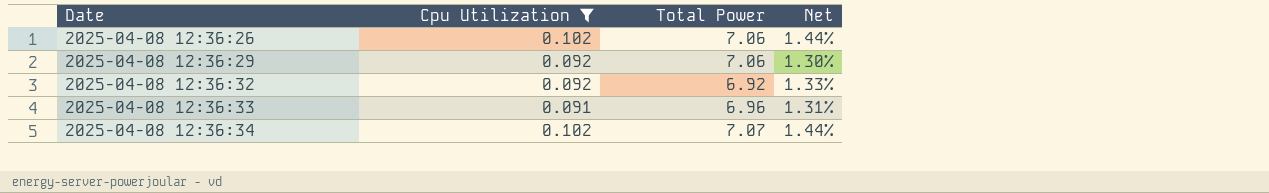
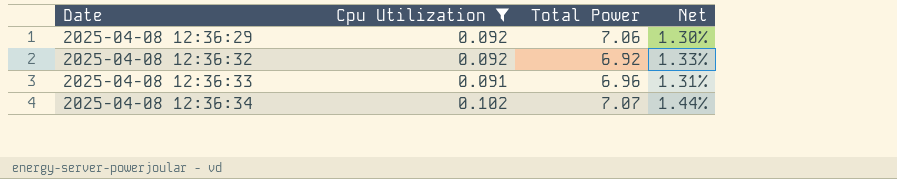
row 2025-04-08 12:36:26: 0.102 | 7.06 | 1.44% -> none

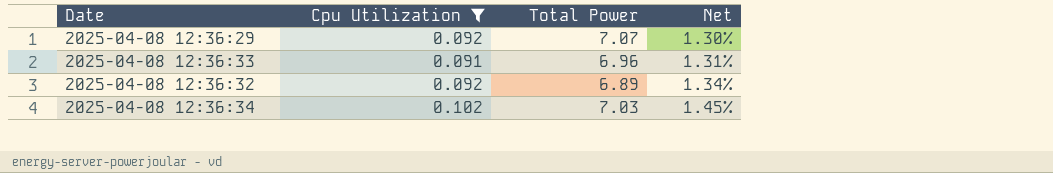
row order: Date ascending -> Net ascending
2025-04-08 12:36:29 | Total Power: 7.06 -> 7.07
2025-04-08 12:36:32 | Total Power: 6.92 -> 6.89
2025-04-08 12:36:32 | Net: 1.33% -> 1.34%
2025-04-08 12:36:34 | Total Power: 7.07 -> 7.03
2025-04-08 12:36:34 | Net: 1.44% -> 1.45%

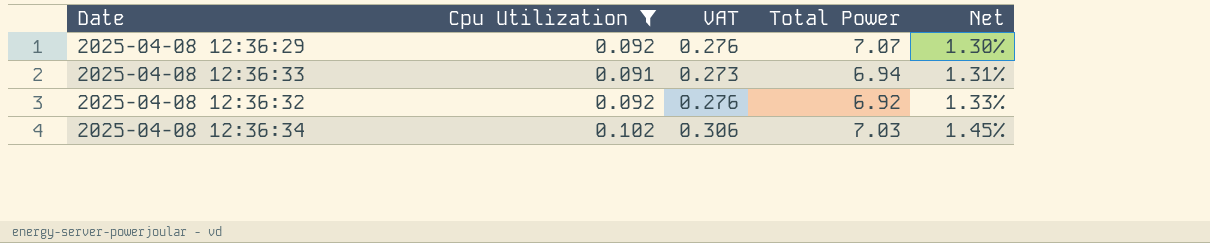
column VAT | formula: none -> [Cpu Utilization] * 3
2025-04-08 12:36:33 | Total Power: 6.96 -> 6.94
2025-04-08 12:36:32 | Total Power: 6.89 -> 6.92
2025-04-08 12:36:32 | Net: 1.34% -> 1.33%

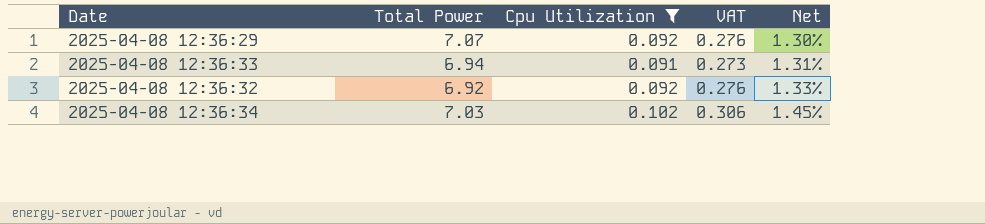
column Total Power | position: 4 -> 2

